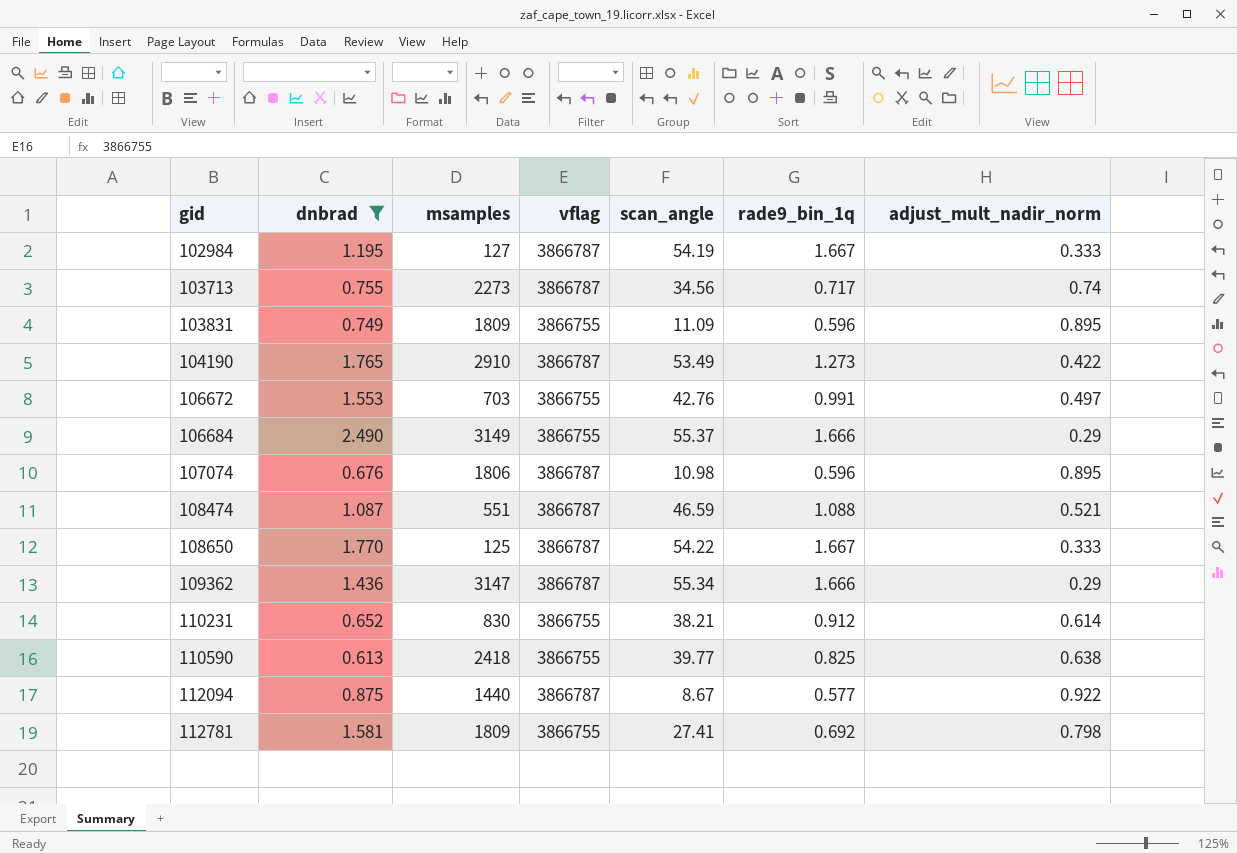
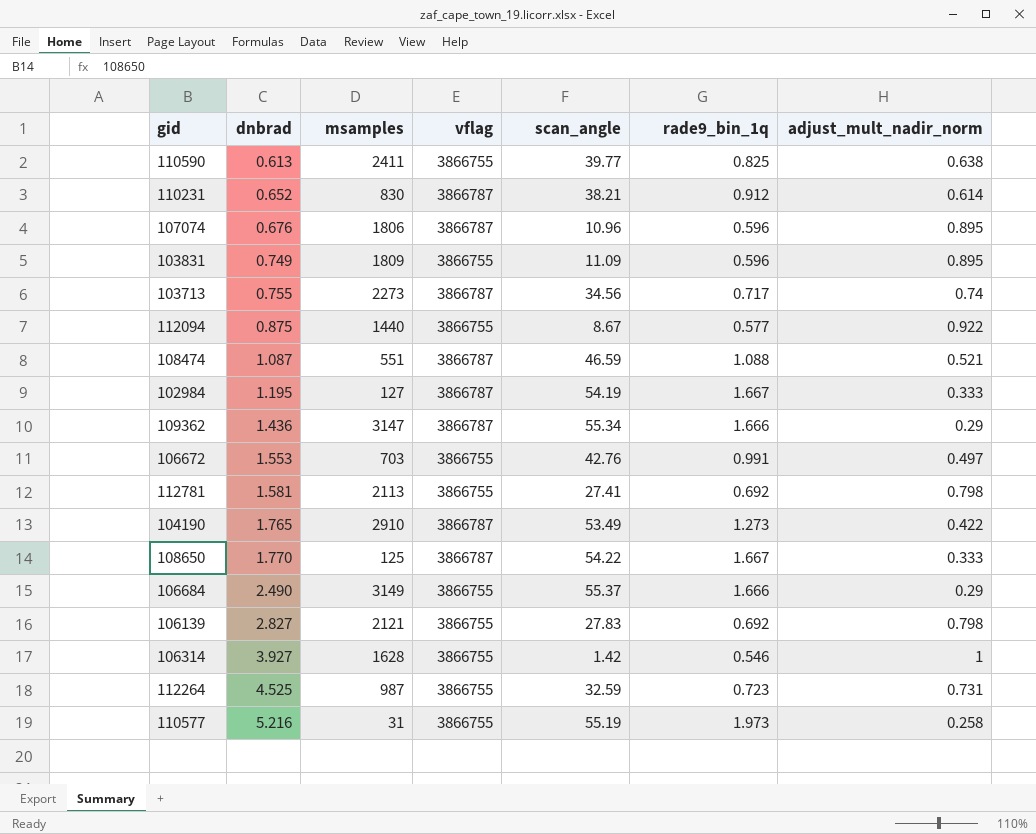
filter: dnbrad <= 2.490 -> none
row order: gid ascending -> dnbrad ascending
110590 | msamples: 2418 -> 2411
110231 | vflag: 3866755 -> 3866787
107074 | scan_angle: 10.98 -> 10.96
112094 | vflag: 3866787 -> 3866755
112781 | msamples: 1809 -> 2113

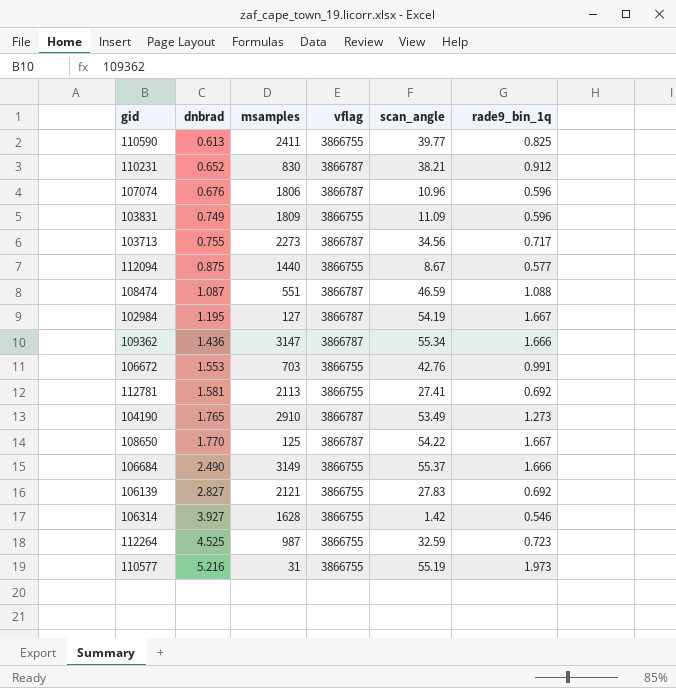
column adjust_mult_nadir_norm | position: 7 -> none

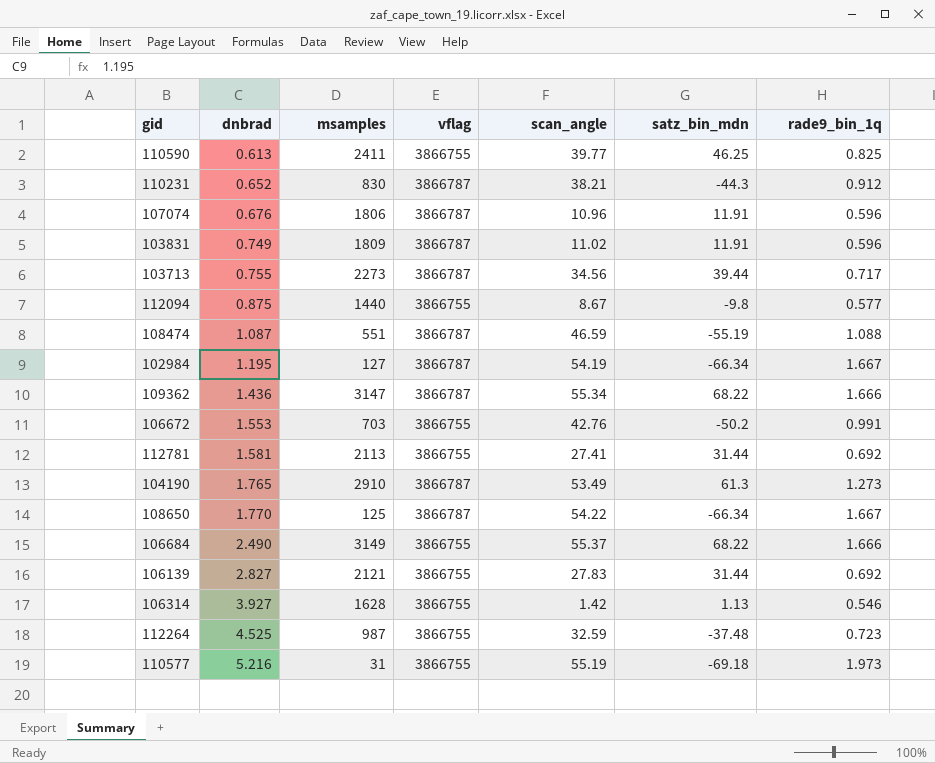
column satz_bin_mdn | position: none -> 6
103831 | vflag: 3866755 -> 3866787
103831 | scan_angle: 11.09 -> 11.02

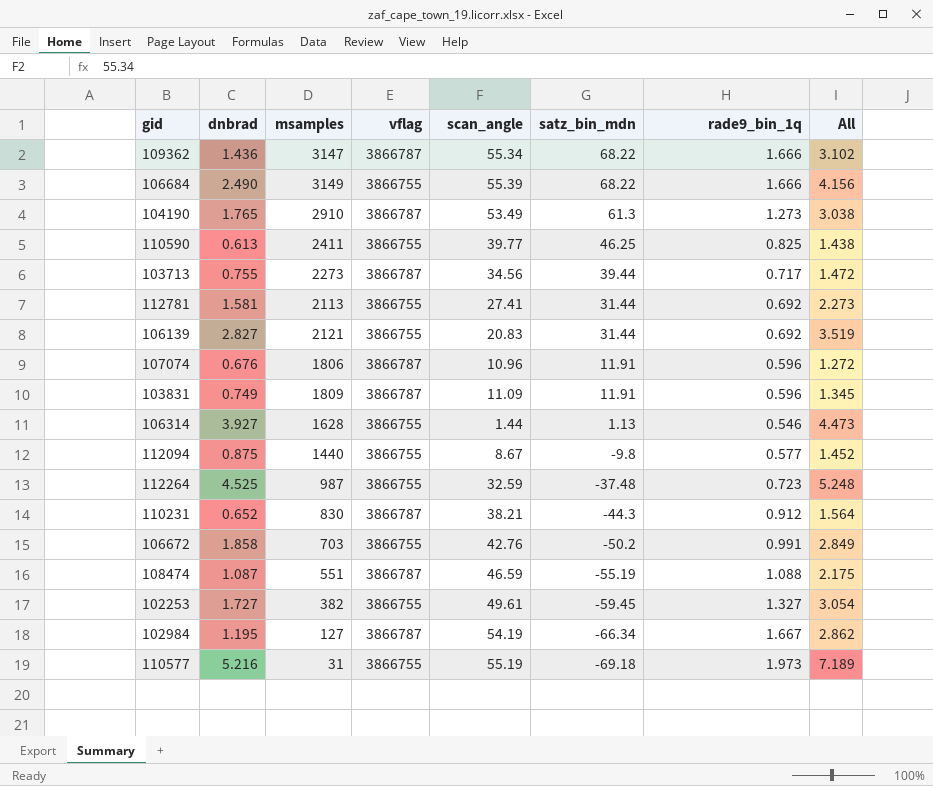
row order: dnbrad ascending -> satz_bin_mdn descending
column All | formula: none -> [dnbrad] + [rade9_bin_1q]
row 108650: 1.770 | 125 | 3866787 | 54.22 | -66.34 | 1.667 -> none
106684 | scan_angle: 55.37 -> 55.39
106139 | scan_angle: 27.83 -> 20.83
103831 | scan_angle: 11.02 -> 11.09
106314 | scan_angle: 1.42 -> 1.44
106672 | dnbrad: 1.553 -> 1.858
row 102253: none -> 1.727 | 382 | 3866755 | 49.61 | -59.45 | 1.327 | 3.054

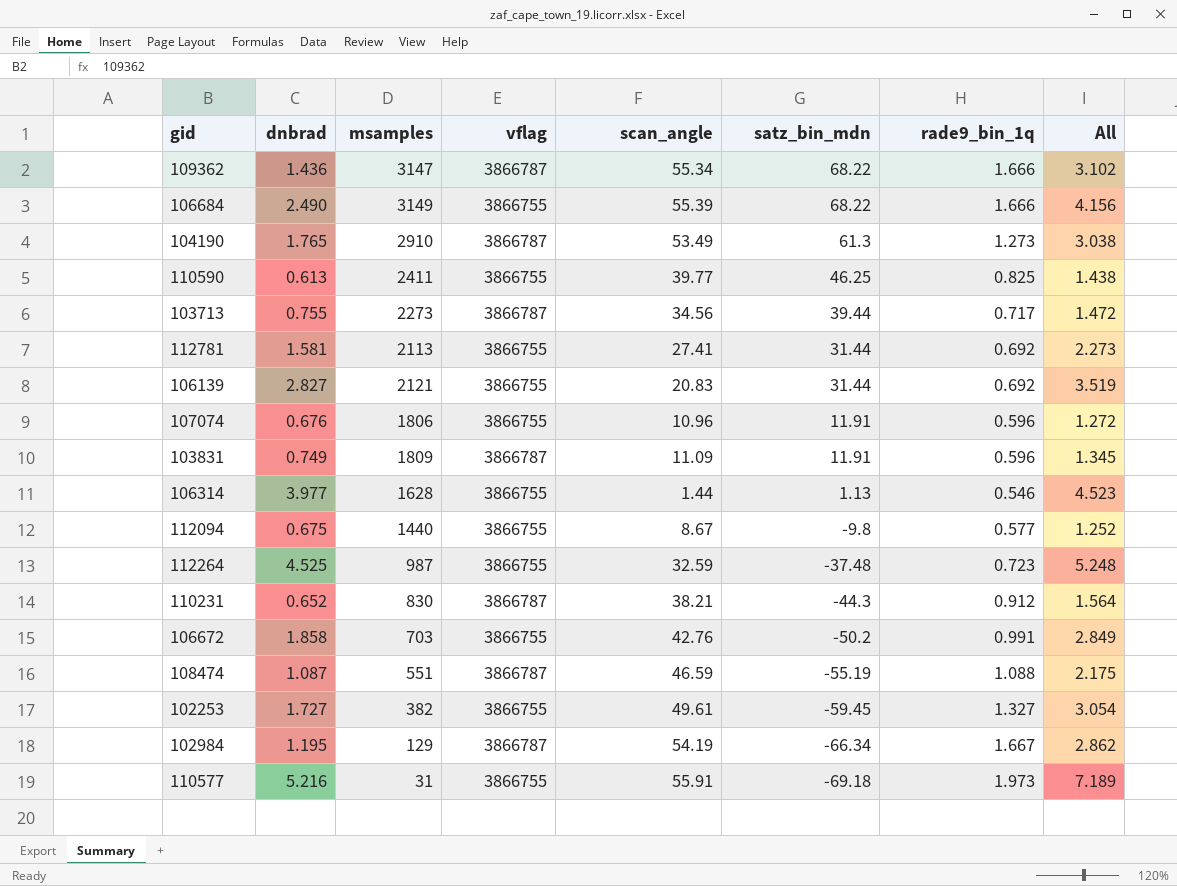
107074 | vflag: 3866787 -> 3866755
106314 | dnbrad: 3.927 -> 3.977
106314 | All: 4.473 -> 4.523
112094 | dnbrad: 0.875 -> 0.675
112094 | All: 1.452 -> 1.252
102984 | msamples: 127 -> 129
110577 | scan_angle: 55.19 -> 55.91

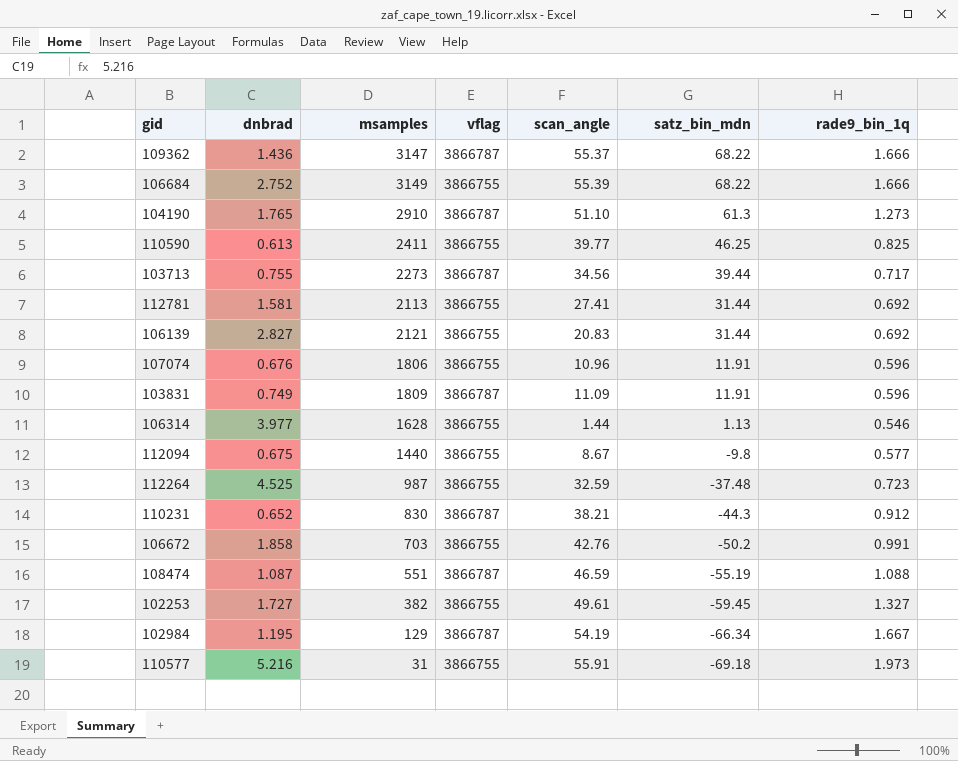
column All | formula: [dnbrad] + [rade9_bin_1q] -> none
109362 | scan_angle: 55.34 -> 55.37
106684 | dnbrad: 2.490 -> 2.752
104190 | scan_angle: 53.49 -> 51.10

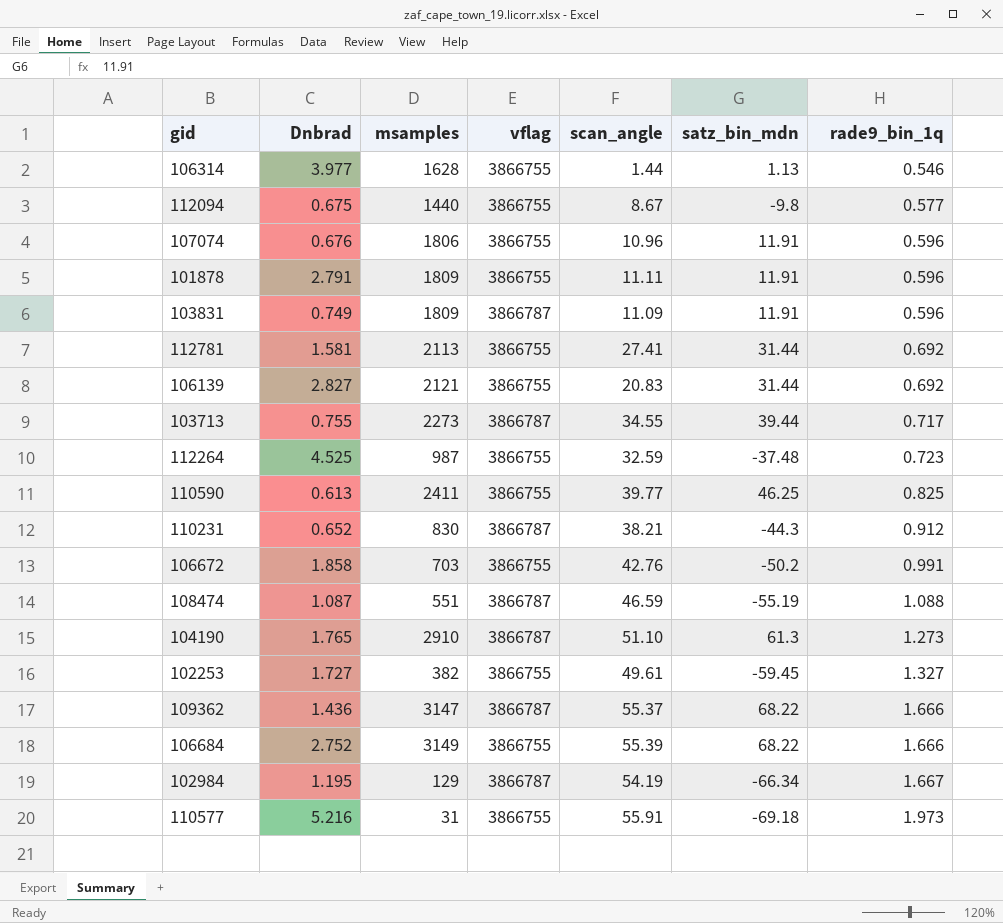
row order: satz_bin_mdn descending -> rade9_bin_1q ascending
column name: dnbrad -> Dnbrad
row 101878: none -> 2.791 | 1809 | 3866755 | 11.11 | 11.91 | 0.596
103713 | scan_angle: 34.56 -> 34.55

